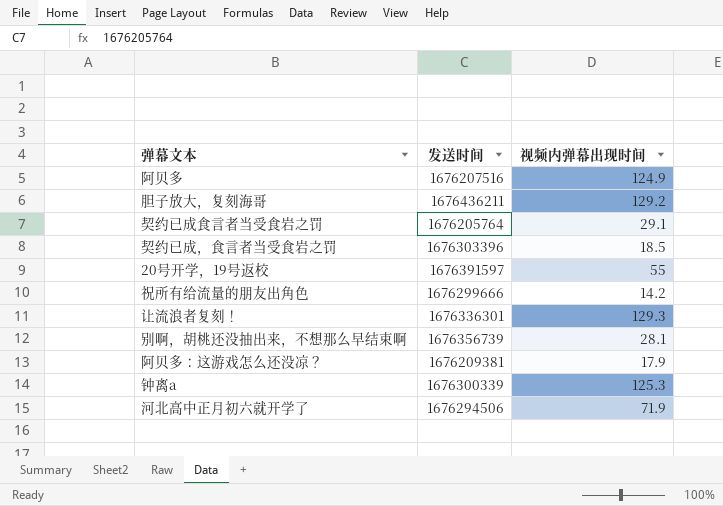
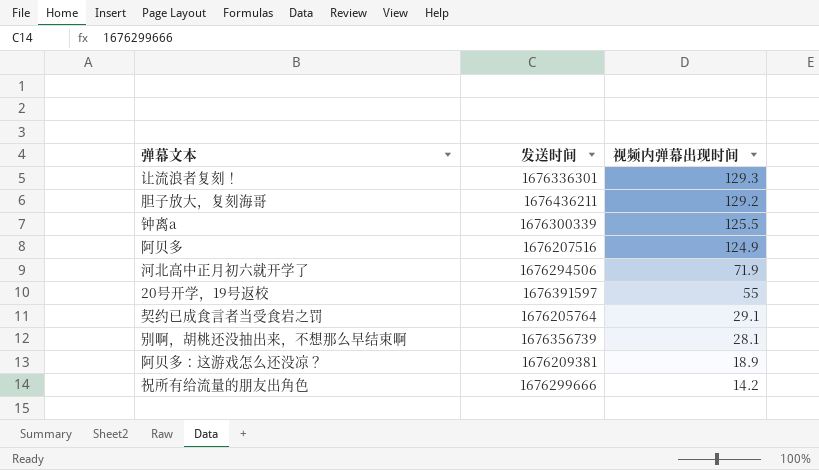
row order: none -> 视频内弹幕出现时间 descending
row 契约已成，食言者当受食岩之罚: 1676303396 | 18.5 -> none
钟离a | 视频内弹幕出现时间: 125.3 -> 125.5
阿贝多：这游戏怎么还没凉？ | 视频内弹幕出现时间: 17.9 -> 18.9

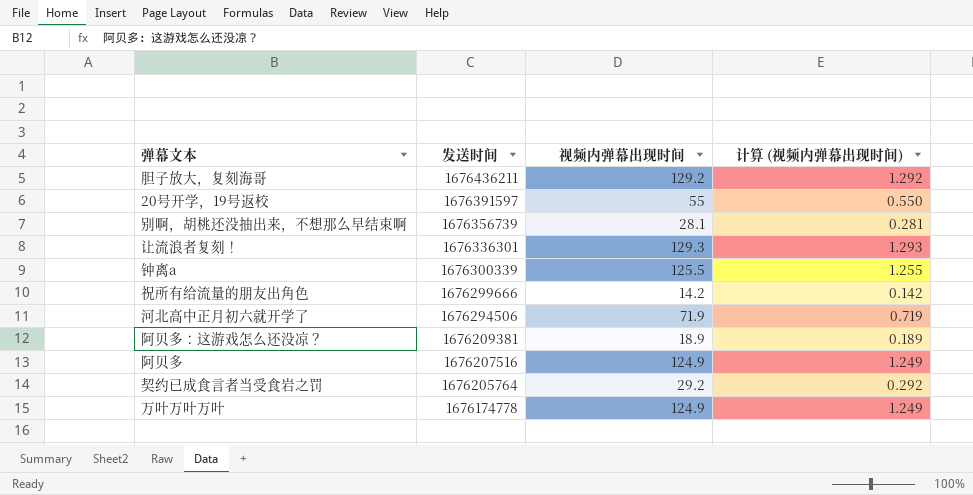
row order: 视频内弹幕出现时间 descending -> 发送时间 descending
column 计算 (视频内弹幕出现时间) | formula: none -> [视频内弹幕出现时间] * 0.01
契约已成食言者当受食岩之罚 | 视频内弹幕出现时间: 29.1 -> 29.2
row 万叶万叶万叶: none -> 1676174778 | 124.9 | 1.249

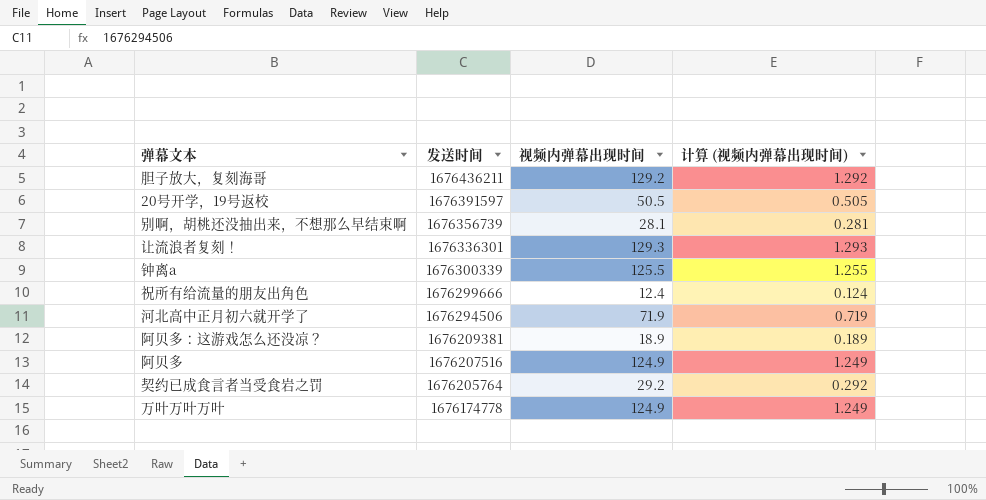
20号开学，19号返校 | 视频内弹幕出现时间: 55 -> 50.5
20号开学，19号返校 | 计算 (视频内弹幕出现时间): 0.550 -> 0.505
祝所有给流量的朋友出角色 | 视频内弹幕出现时间: 14.2 -> 12.4
祝所有给流量的朋友出角色 | 计算 (视频内弹幕出现时间): 0.142 -> 0.124

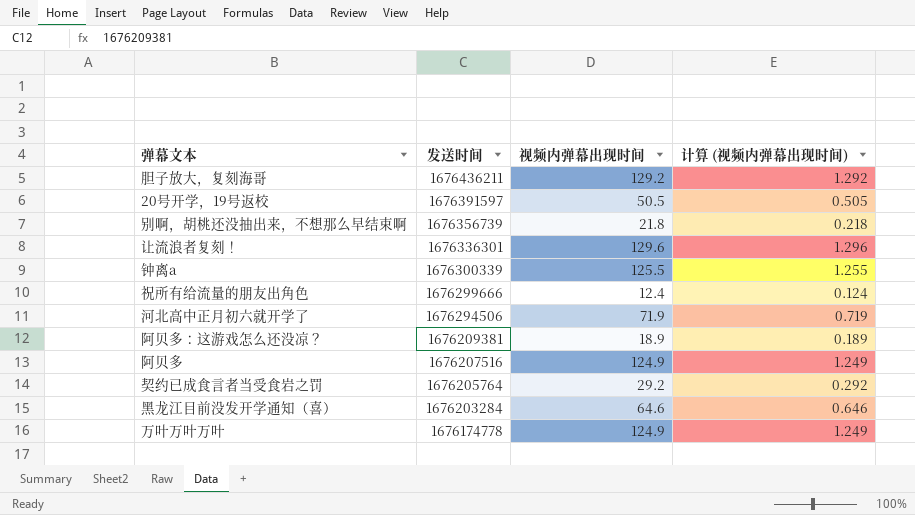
别啊，胡桃还没抽出来，不想那么早结束啊 | 视频内弹幕出现时间: 28.1 -> 21.8
别啊，胡桃还没抽出来，不想那么早结束啊 | 计算 (视频内弹幕出现时间): 0.281 -> 0.218
让流浪者复刻！ | 视频内弹幕出现时间: 129.3 -> 129.6
让流浪者复刻！ | 计算 (视频内弹幕出现时间): 1.293 -> 1.296
row 黑龙江目前没发开学通知（喜）: none -> 1676203284 | 64.6 | 0.646

